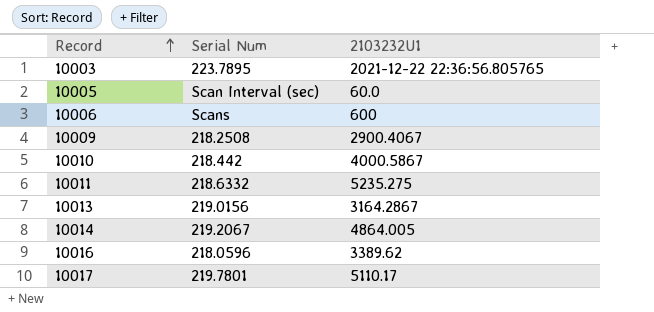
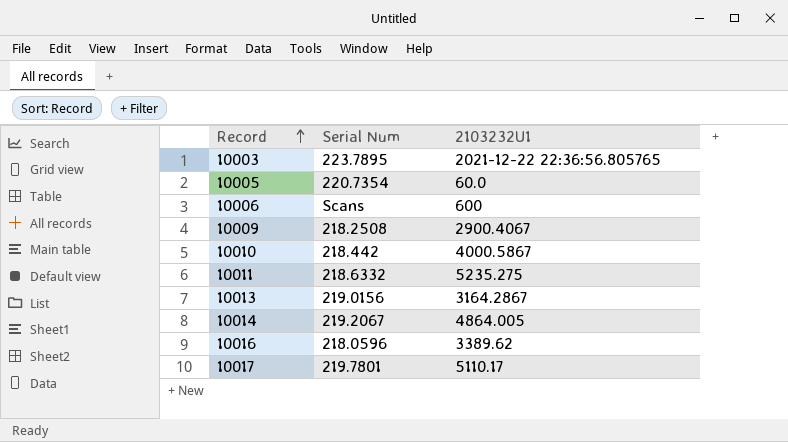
10005 | Serial Num: Scan Interval (sec) -> 220.7354

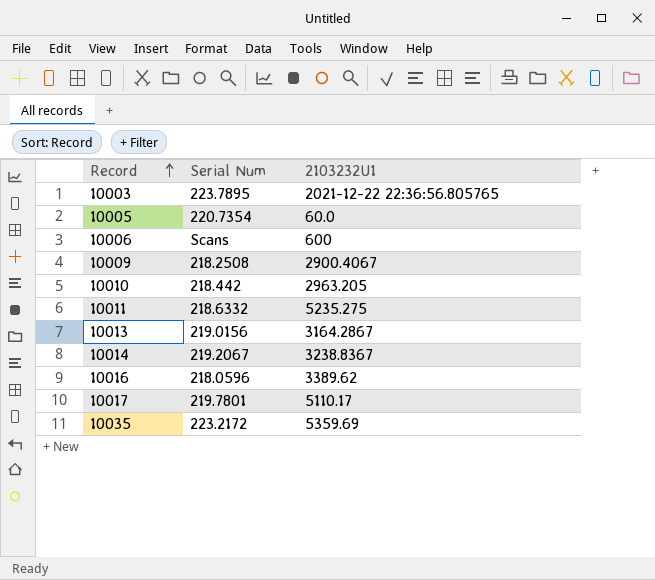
10010 | 2103232U1: 4000.5867 -> 2963.205
10014 | 2103232U1: 4864.005 -> 3238.8367
row 10035: none -> 223.2172 | 5359.69

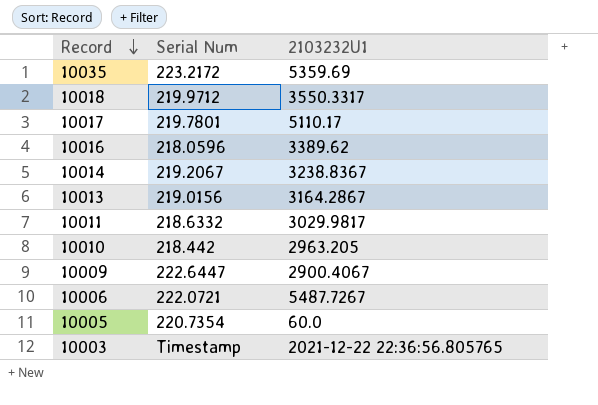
row order: Record ascending -> Record descending
row 10018: none -> 219.9712 | 3550.3317
10011 | 2103232U1: 5235.275 -> 3029.9817
10009 | Serial Num: 218.2508 -> 222.6447
10006 | Serial Num: Scans -> 222.0721
10006 | 2103232U1: 600 -> 5487.7267
10003 | Serial Num: 223.7895 -> Timestamp

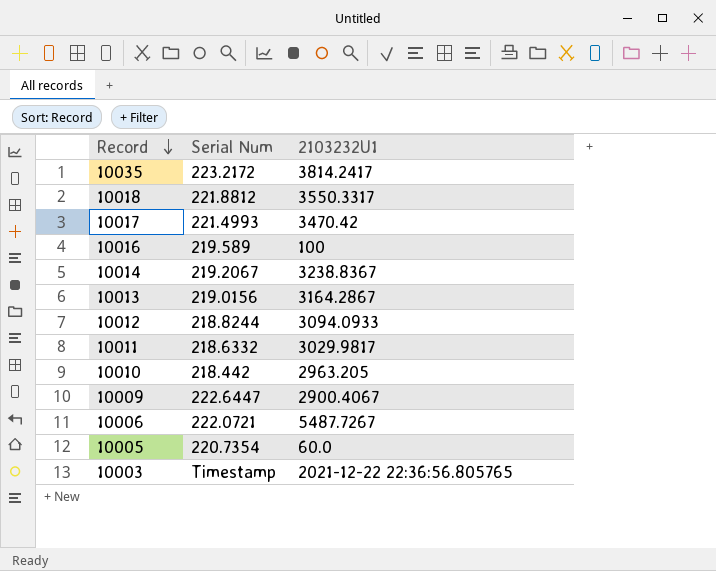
10035 | 2103232U1: 5359.69 -> 3814.2417
10018 | Serial Num: 219.9712 -> 221.8812
10017 | Serial Num: 219.7801 -> 221.4993
10017 | 2103232U1: 5110.17 -> 3470.42
10016 | Serial Num: 218.0596 -> 219.589
10016 | 2103232U1: 3389.62 -> 100
row 10012: none -> 218.8244 | 3094.0933

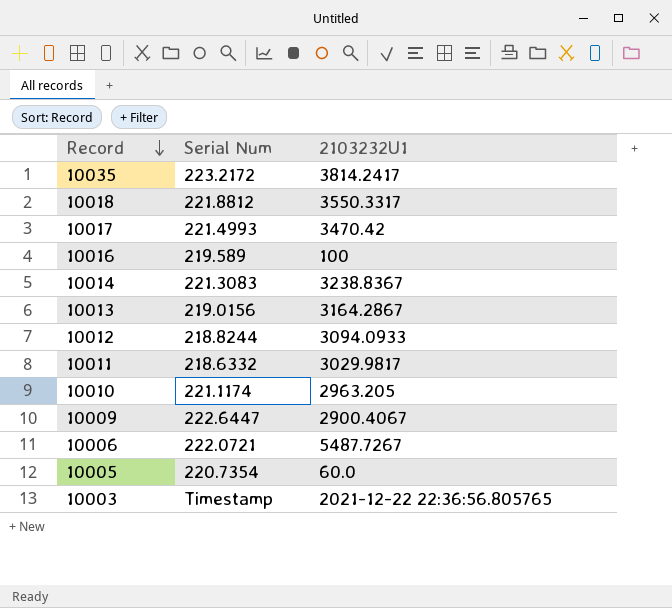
10014 | Serial Num: 219.2067 -> 221.3083
10010 | Serial Num: 218.442 -> 221.1174

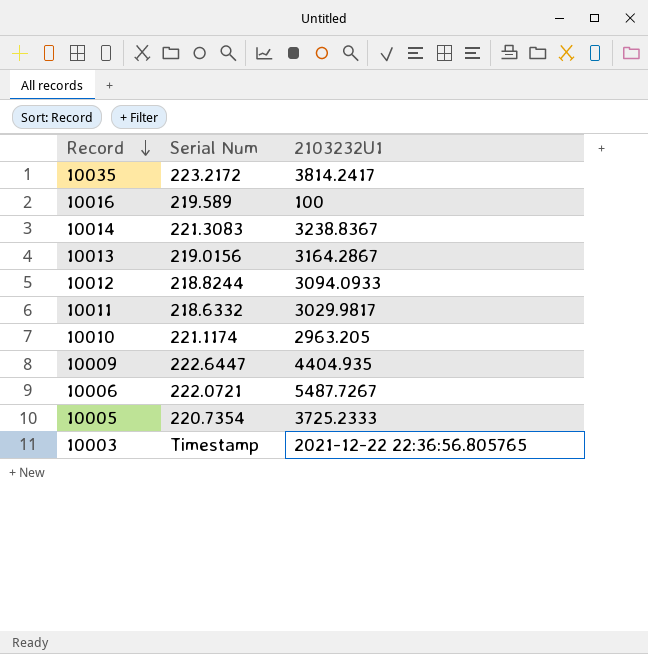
row 10018: 221.8812 | 3550.3317 -> none
row 10017: 221.4993 | 3470.42 -> none
10009 | 2103232U1: 2900.4067 -> 4404.935
10005 | 2103232U1: 60.0 -> 3725.2333

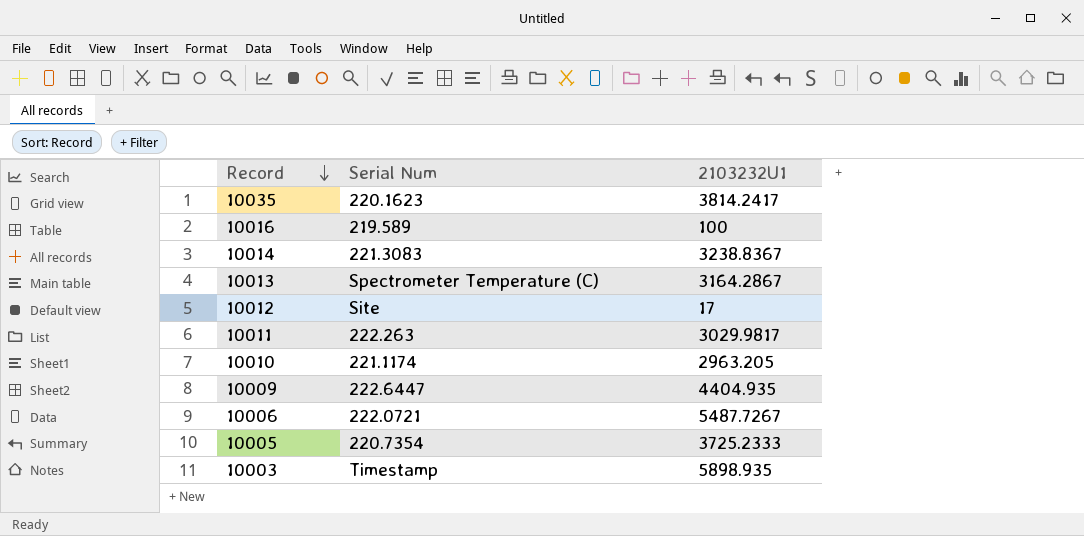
10035 | Serial Num: 223.2172 -> 220.1623
10013 | Serial Num: 219.0156 -> Spectrometer Temperature (C)
10012 | Serial Num: 218.8244 -> Site
10012 | 2103232U1: 3094.0933 -> 17
10011 | Serial Num: 218.6332 -> 222.263
10003 | 2103232U1: 2021-12-22 22:36:56.805765 -> 5898.935

